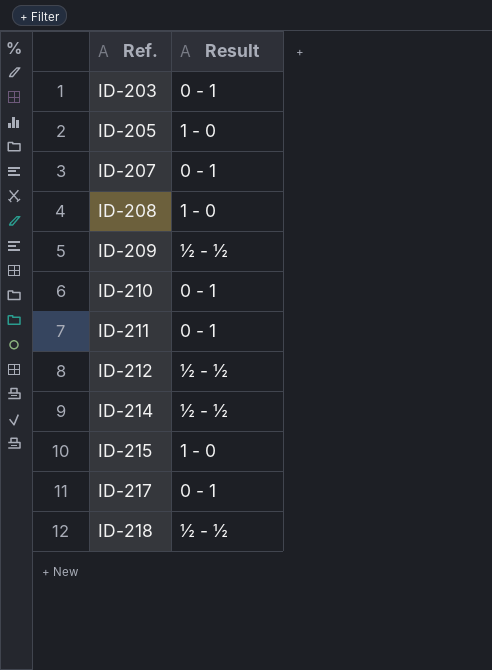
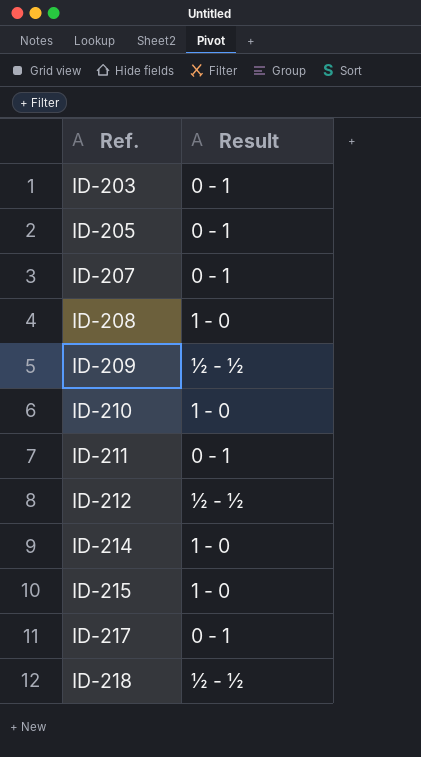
ID-205 | Result: 1 - 0 -> 0 - 1
ID-210 | Result: 0 - 1 -> 1 - 0
ID-214 | Result: ½ - ½ -> 1 - 0

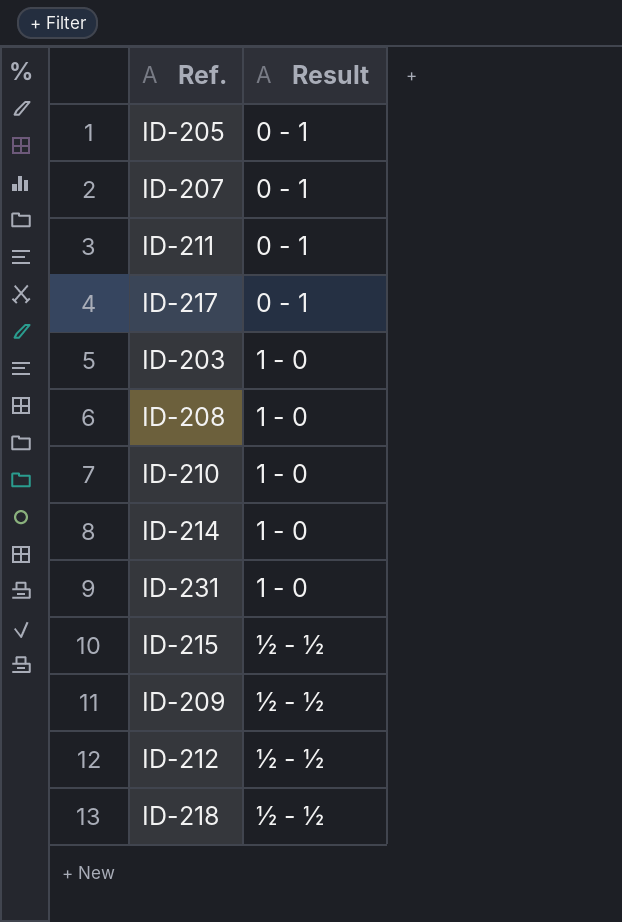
row order: Ref. ascending -> Result ascending
ID-203 | Result: 0 - 1 -> 1 - 0
row ID-231: none -> 1 - 0
ID-215 | Result: 1 - 0 -> ½ - ½

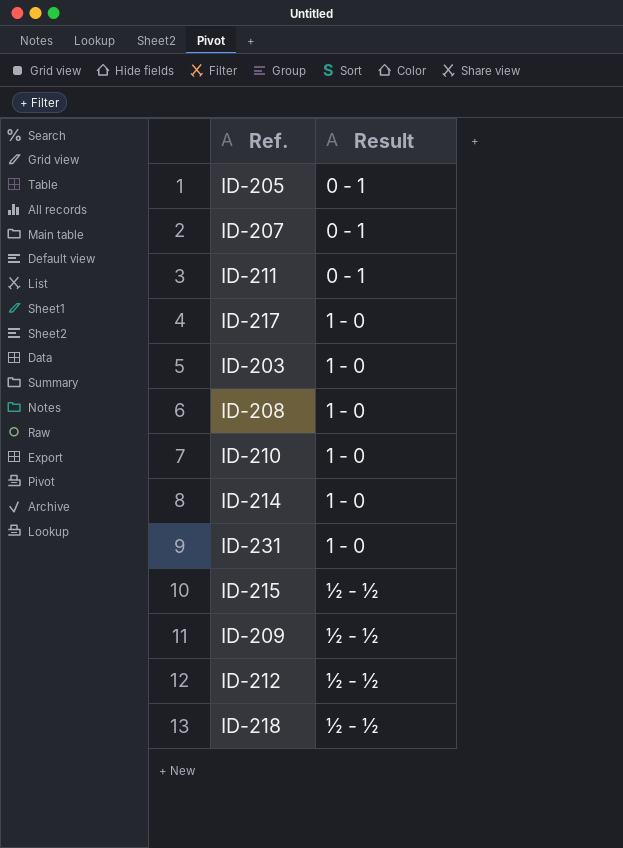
ID-217 | Result: 0 - 1 -> 1 - 0

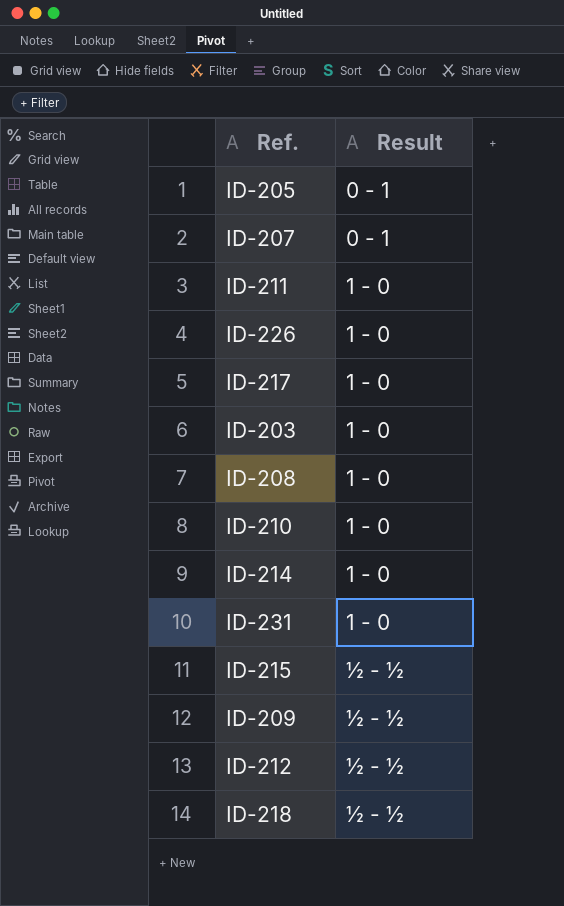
ID-211 | Result: 0 - 1 -> 1 - 0
row ID-226: none -> 1 - 0

